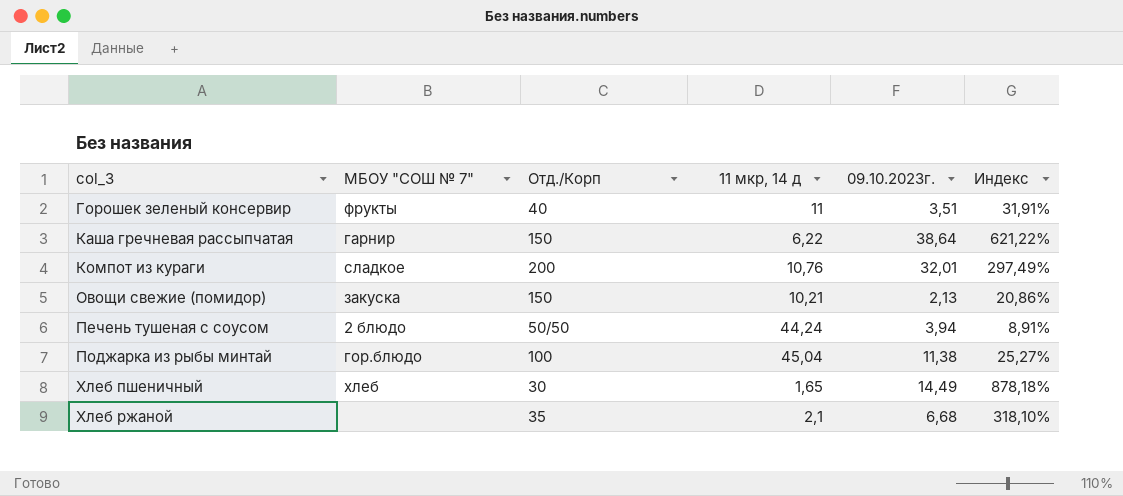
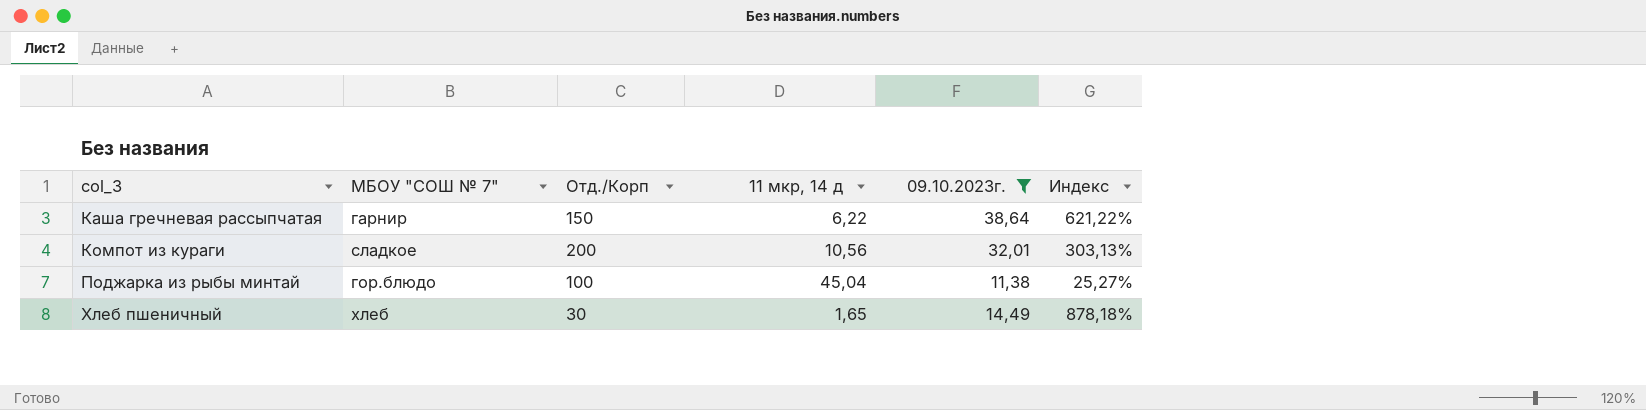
filter: none -> 09.10.2023г. >= 11,38
Компот из кураги | 11 мкр, 14 д: 10,76 -> 10,56
Компот из кураги | Индекс: 297,49% -> 303,13%

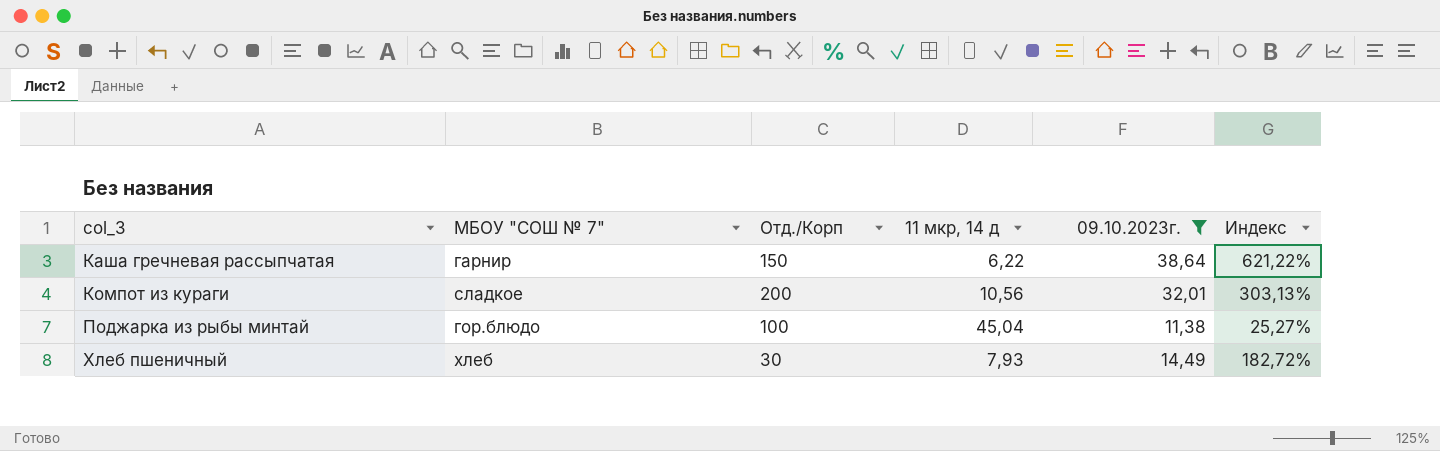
Хлеб пшеничный | 11 мкр, 14 д: 1,65 -> 7,93
Хлеб пшеничный | Индекс: 878,18% -> 182,72%

